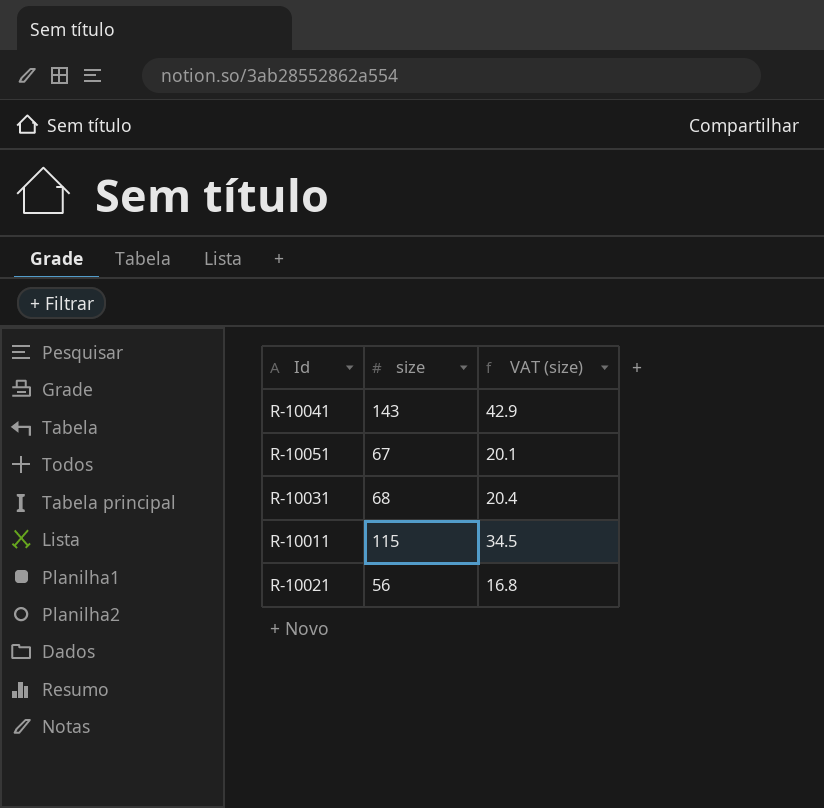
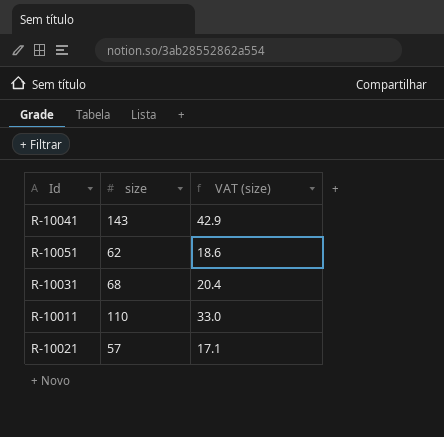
R-10051 | size: 67 -> 62
R-10051 | VAT (size): 20.1 -> 18.6
R-10011 | size: 115 -> 110
R-10011 | VAT (size): 34.5 -> 33.0
R-10021 | size: 56 -> 57
R-10021 | VAT (size): 16.8 -> 17.1

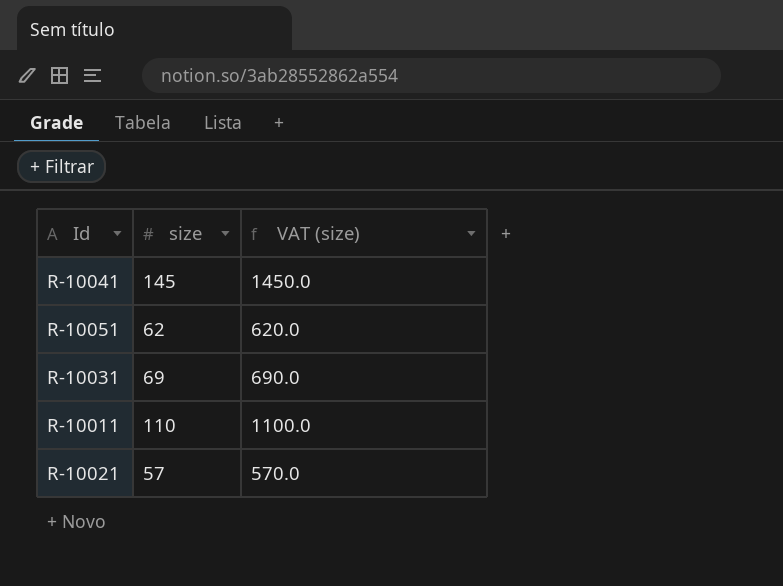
column VAT (size) | formula: [size] * 0.3 -> [size] * 10
R-10041 | size: 143 -> 145
R-10031 | size: 68 -> 69

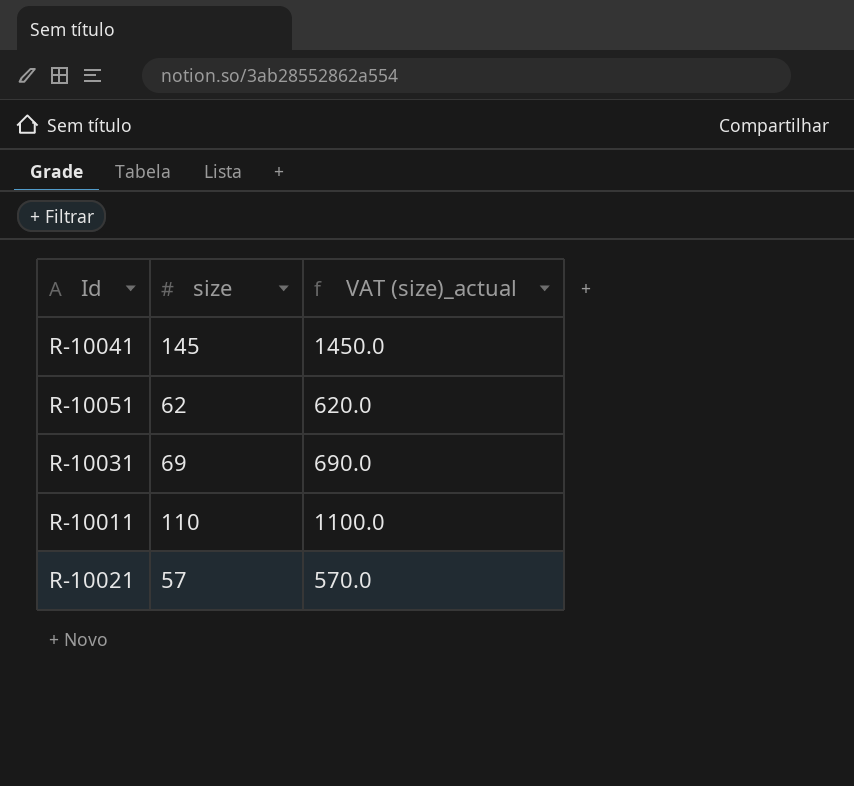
column name: VAT (size) -> VAT (size)_actual

